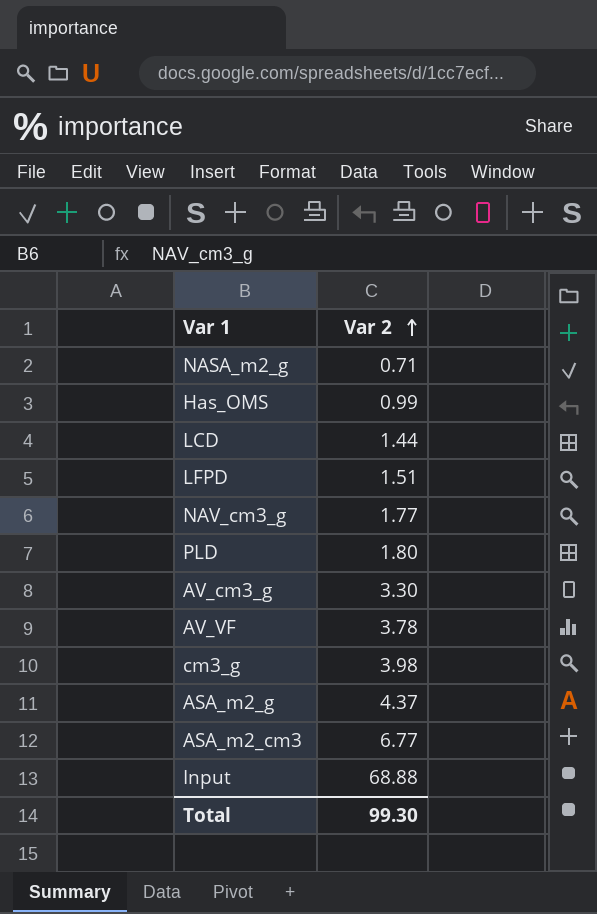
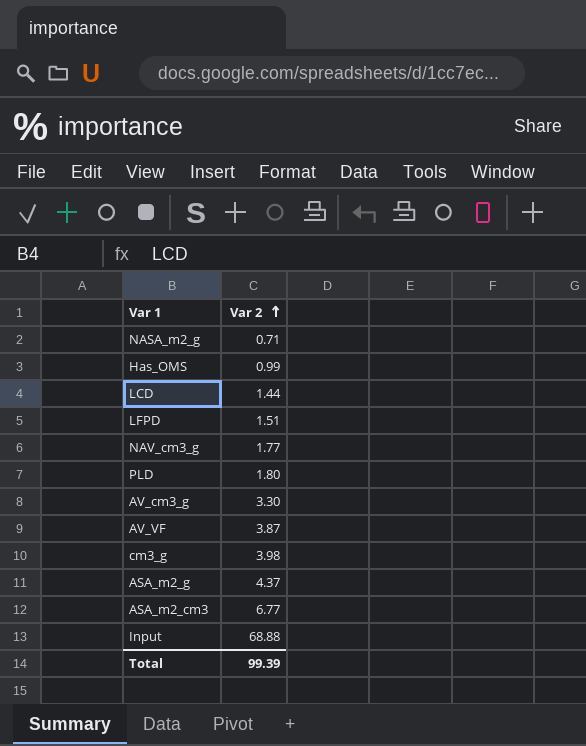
AV_VF | Var 2: 3.78 -> 3.87
Total | Var 2: 99.30 -> 99.39

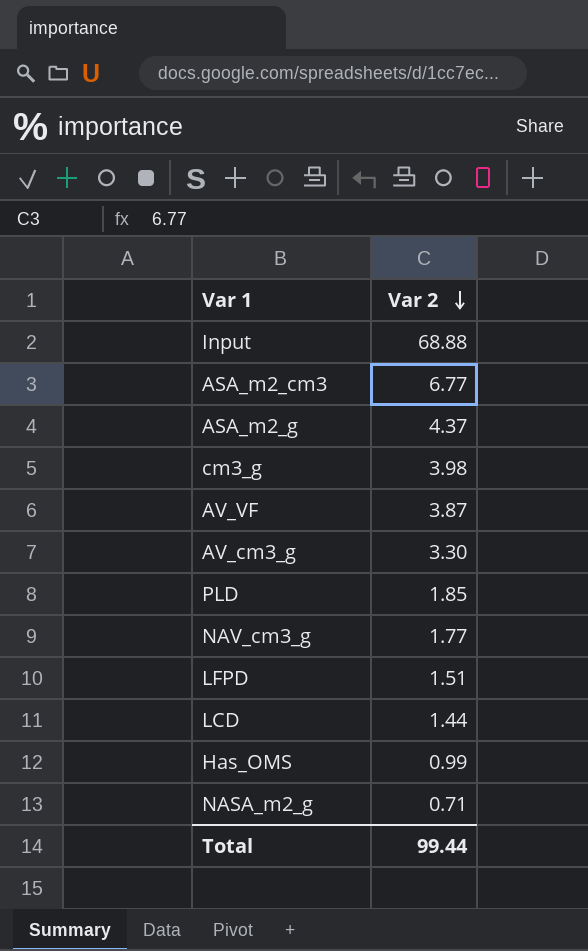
row order: Var 2 ascending -> Var 2 descending
PLD | Var 2: 1.80 -> 1.85
Total | Var 2: 99.39 -> 99.44

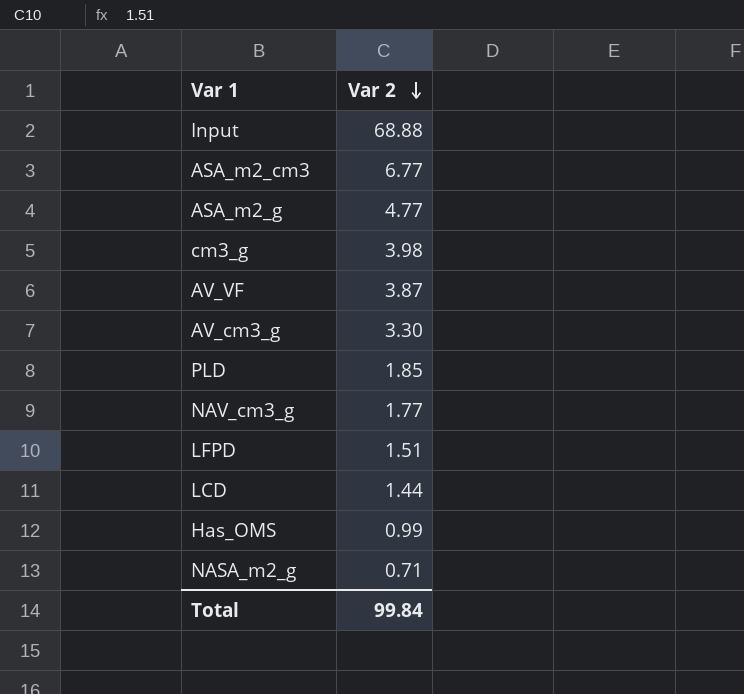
ASA_m2_g | Var 2: 4.37 -> 4.77
Total | Var 2: 99.44 -> 99.84

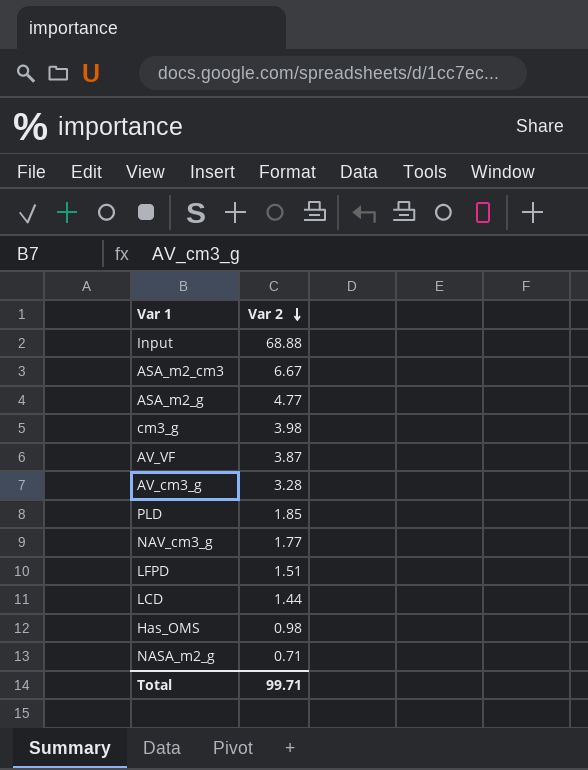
ASA_m2_cm3 | Var 2: 6.77 -> 6.67
AV_cm3_g | Var 2: 3.30 -> 3.28
Has_OMS | Var 2: 0.99 -> 0.98
Total | Var 2: 99.84 -> 99.71

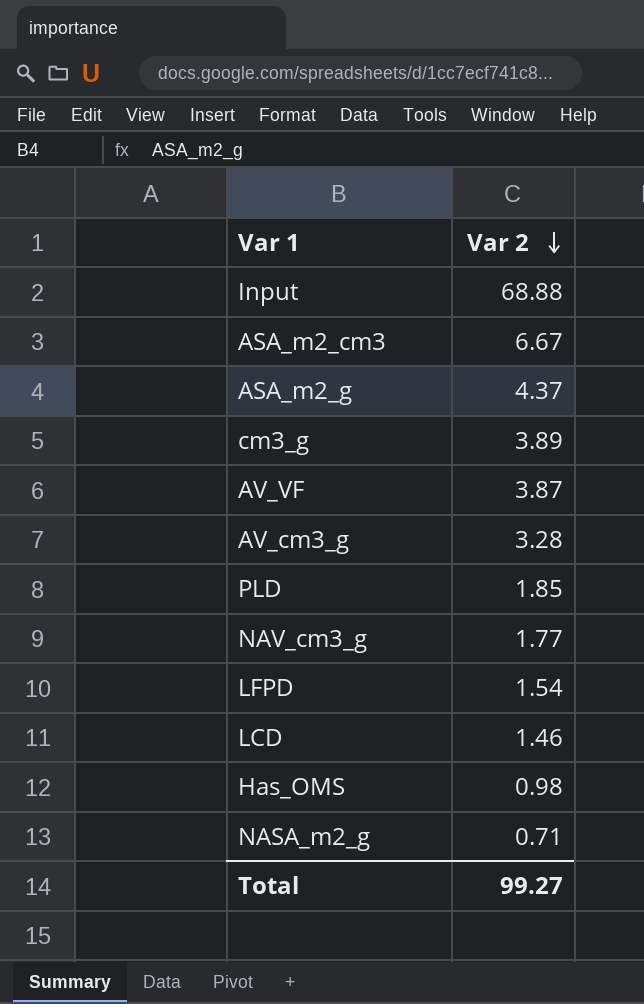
ASA_m2_g | Var 2: 4.77 -> 4.37
cm3_g | Var 2: 3.98 -> 3.89
LFPD | Var 2: 1.51 -> 1.54
LCD | Var 2: 1.44 -> 1.46
Total | Var 2: 99.71 -> 99.27

